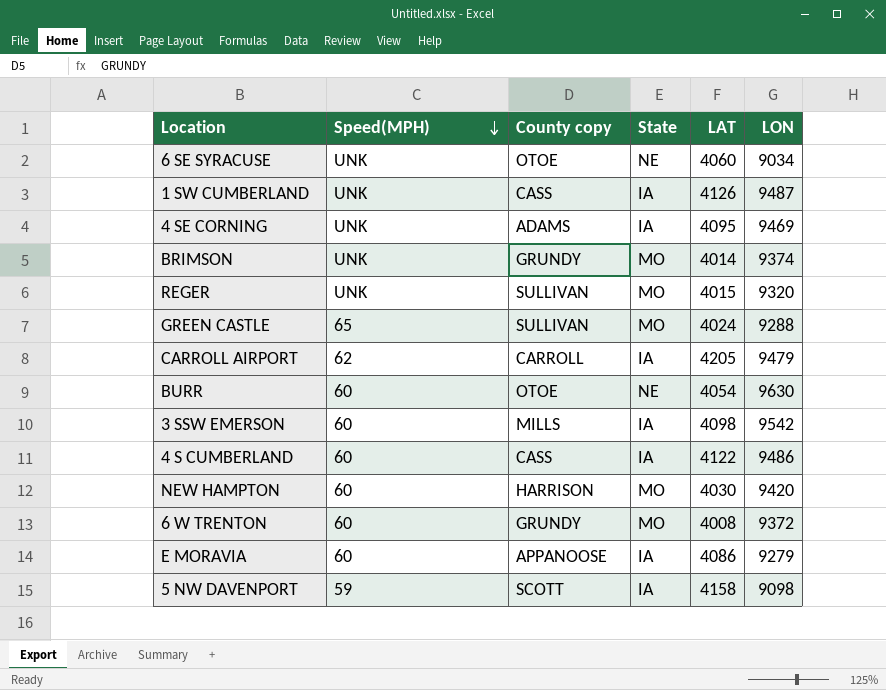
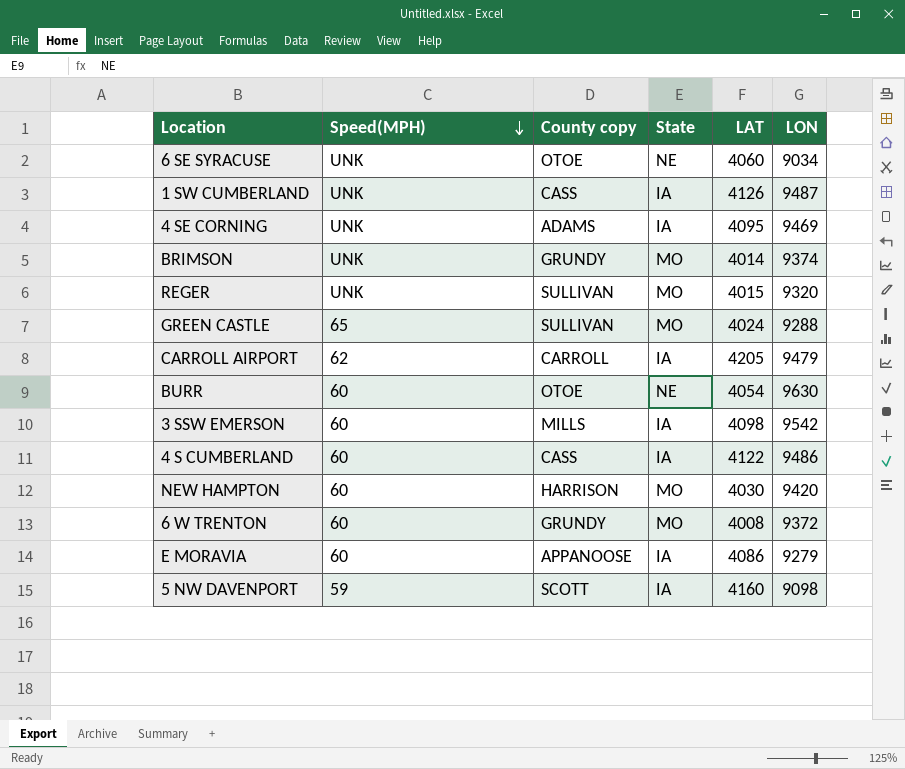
5 NW DAVENPORT | LAT: 4158 -> 4160

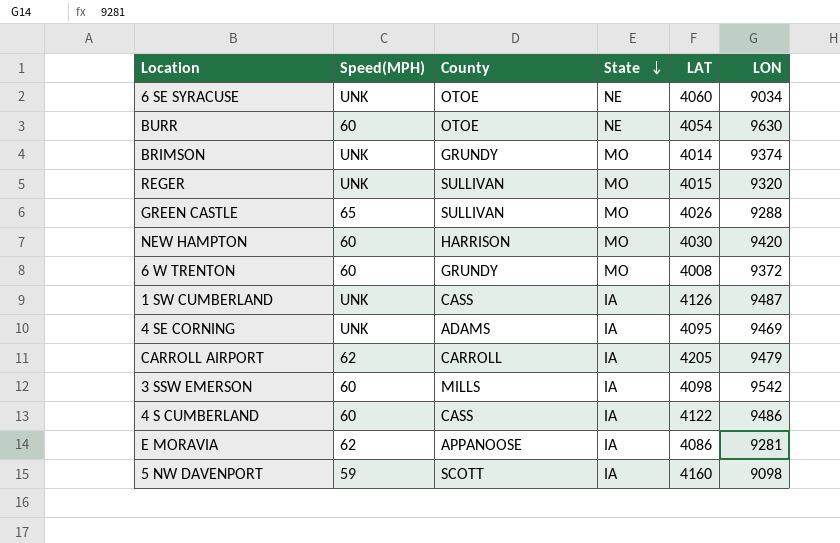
row order: Speed(MPH) descending -> State descending
column name: County copy -> County
GREEN CASTLE | LAT: 4024 -> 4026
E MORAVIA | Speed(MPH): 60 -> 62
E MORAVIA | LON: 9279 -> 9281

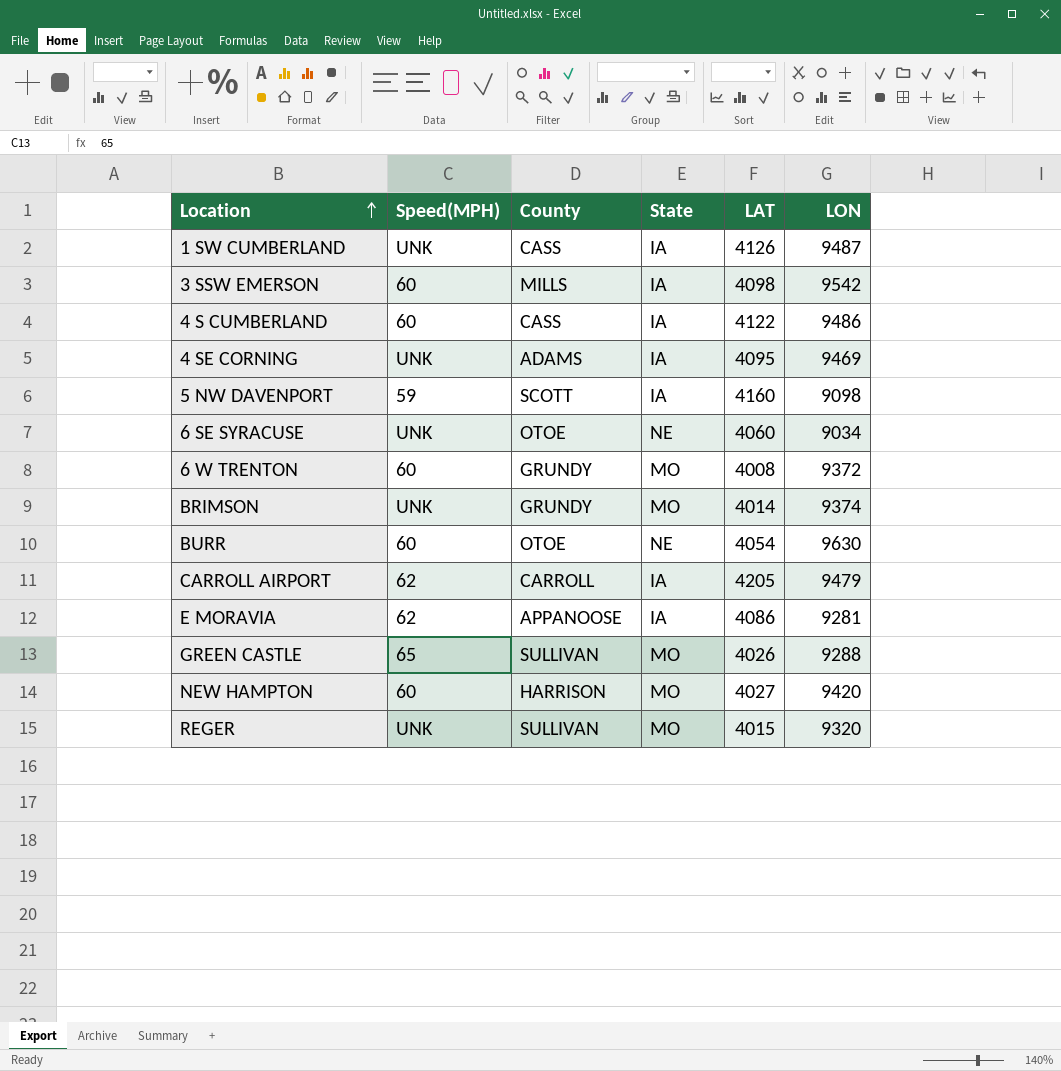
row order: State descending -> Location ascending
NEW HAMPTON | LAT: 4030 -> 4027

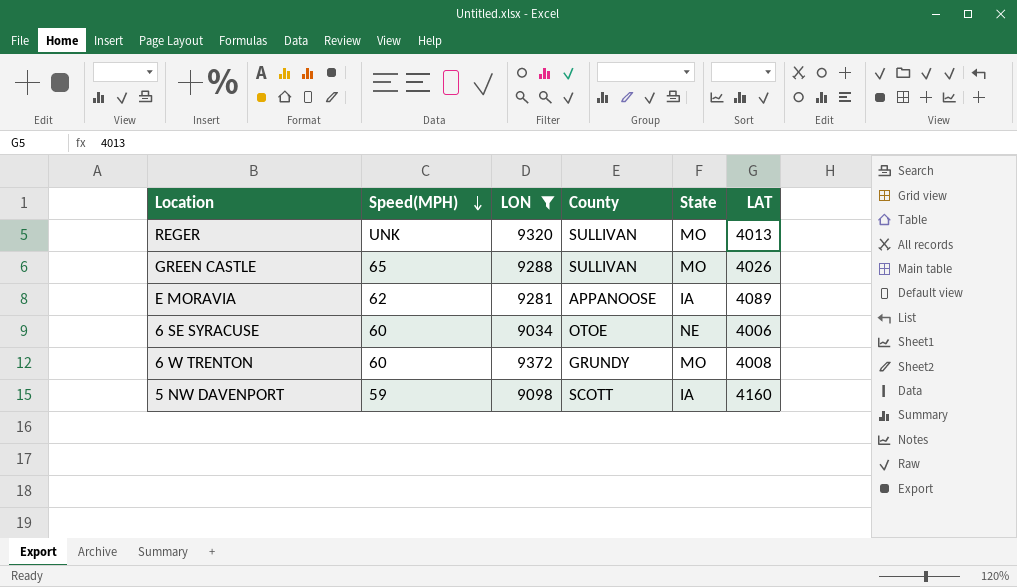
filter: none -> LON <= 9372
row order: Location ascending -> Speed(MPH) descending
column LON | position: 6 -> 3
REGER | LAT: 4015 -> 4013
E MORAVIA | LAT: 4086 -> 4089
6 SE SYRACUSE | Speed(MPH): UNK -> 60
6 SE SYRACUSE | LAT: 4060 -> 4006

